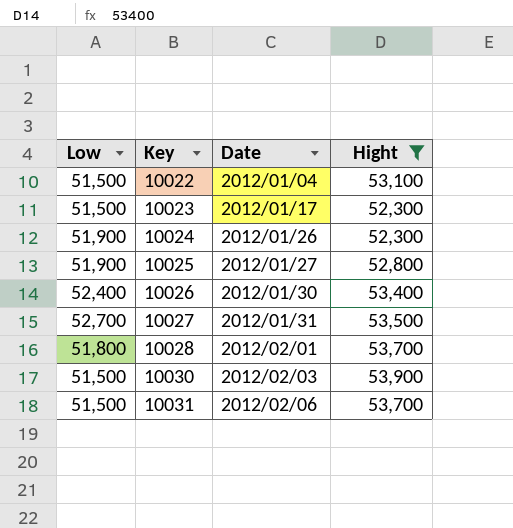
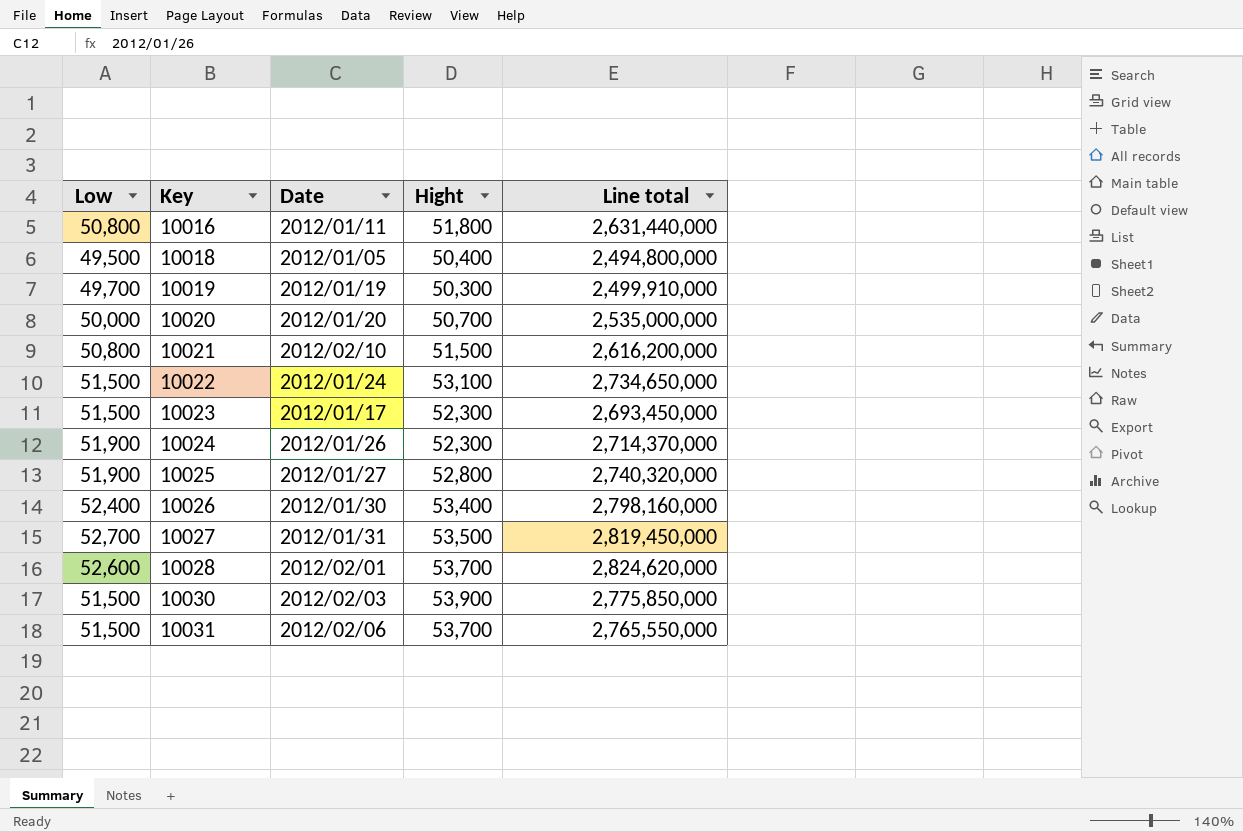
filter: Hight >= 52,300 -> none
column Line total | formula: none -> [Low] * [Hight]
10022 | Date: 2012/01/04 -> 2012/01/24
10028 | Low: 51,800 -> 52,600

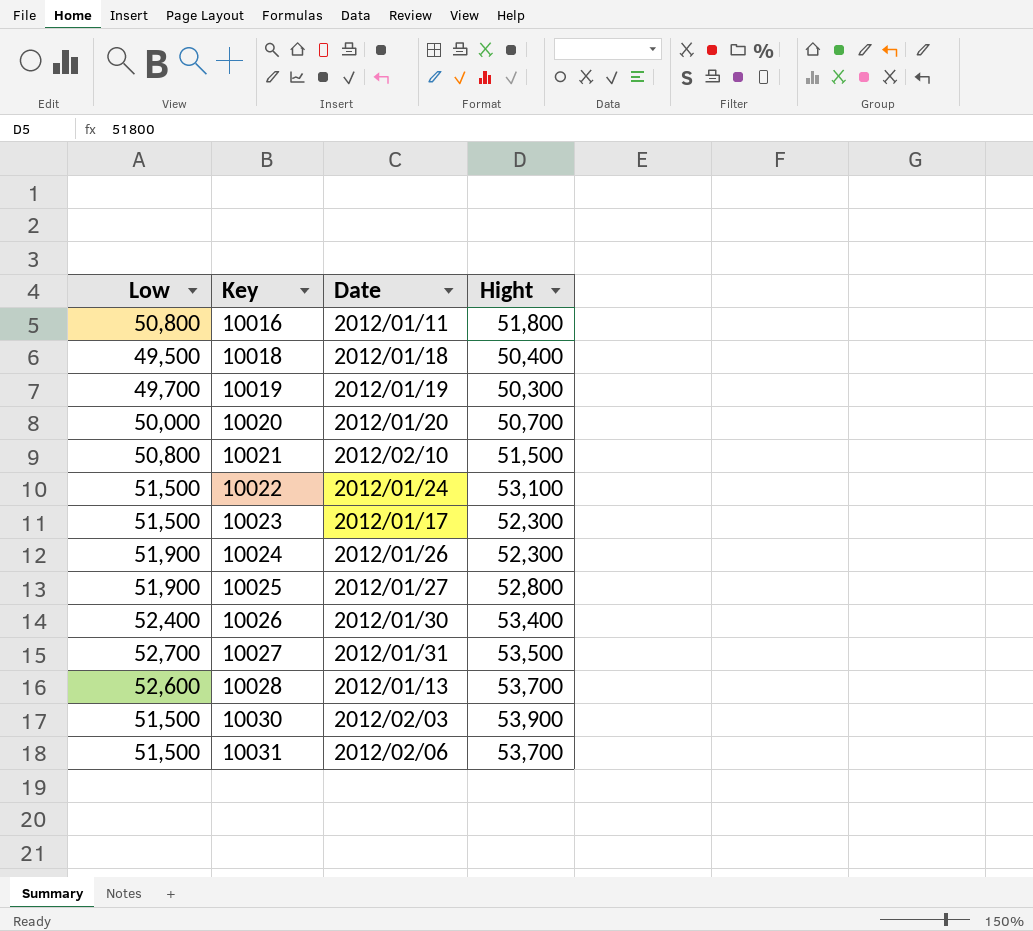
column Line total | formula: [Low] * [Hight] -> none
10018 | Date: 2012/01/05 -> 2012/01/18
10028 | Date: 2012/02/01 -> 2012/01/13

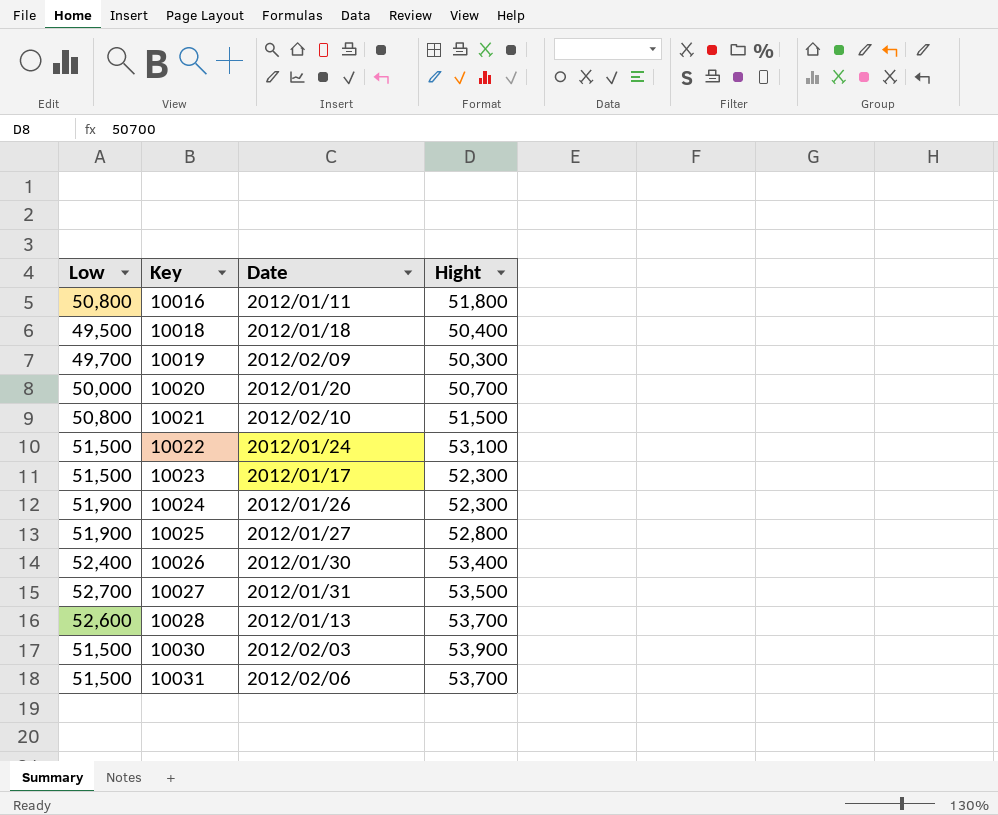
10019 | Date: 2012/01/19 -> 2012/02/09

